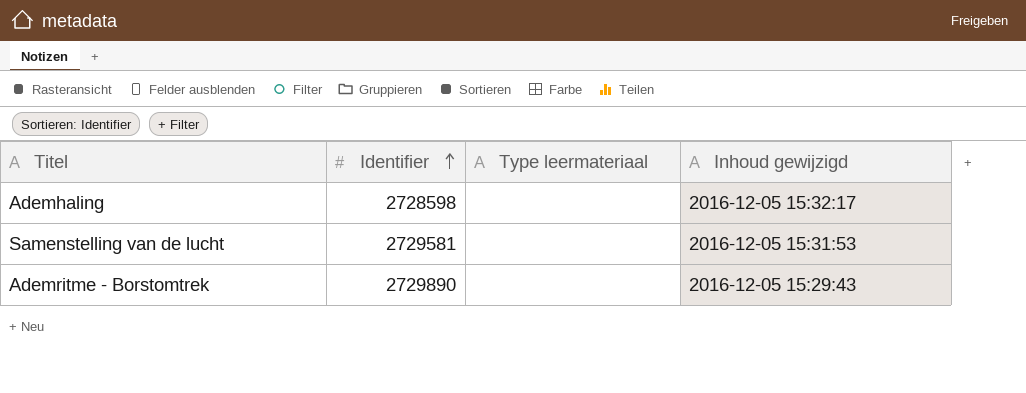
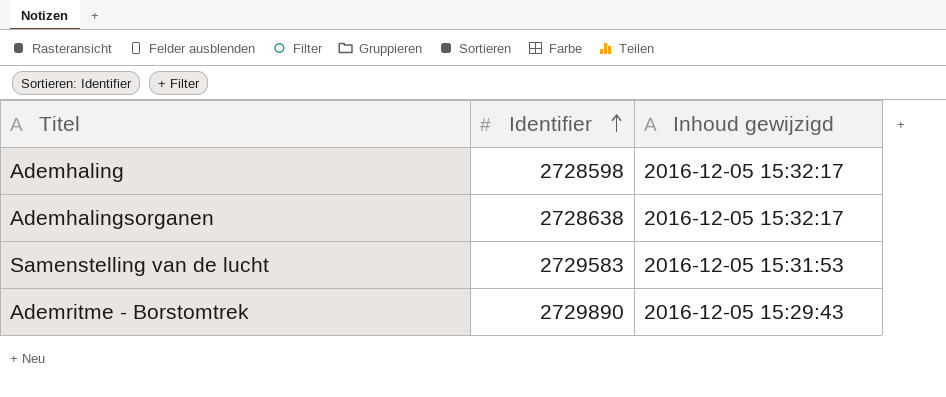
column Type leermateriaal | position: 3 -> none
row Ademhalingsorganen: none -> 2728638 | 2016-12-05 15:32:17
Samenstelling van de lucht | Identifier: 2729581 -> 2729583

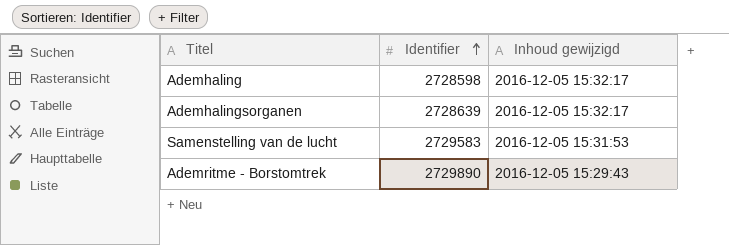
Ademhalingsorganen | Identifier: 2728638 -> 2728639

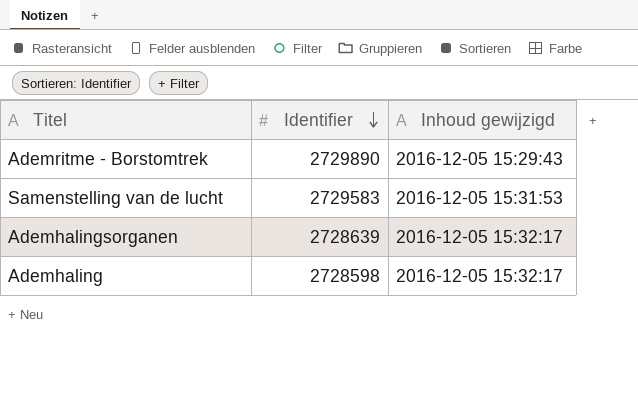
row order: Identifier ascending -> Identifier descending

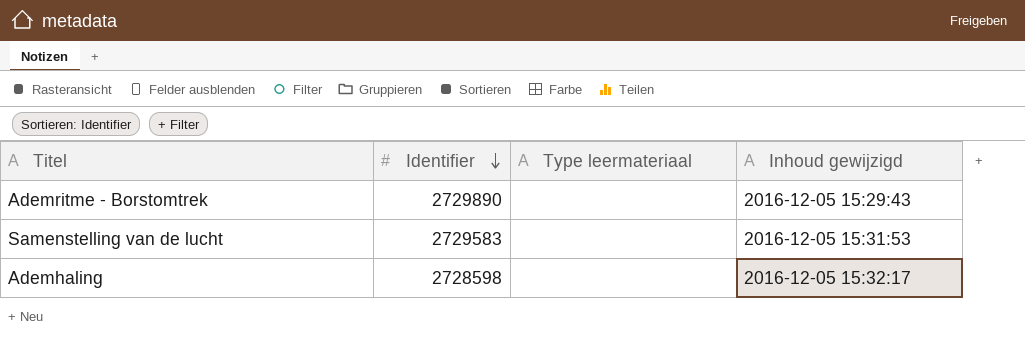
column Type leermateriaal | position: none -> 3
row Ademhalingsorganen: 2728639 | 2016-12-05 15:32:17 -> none

